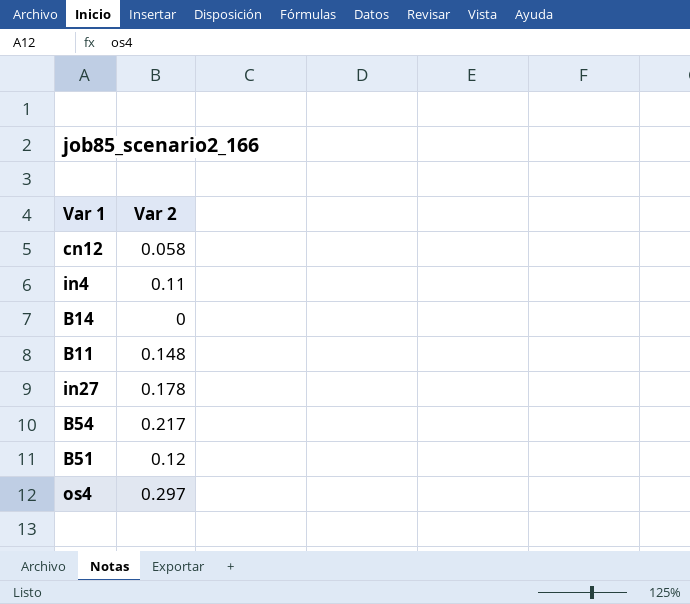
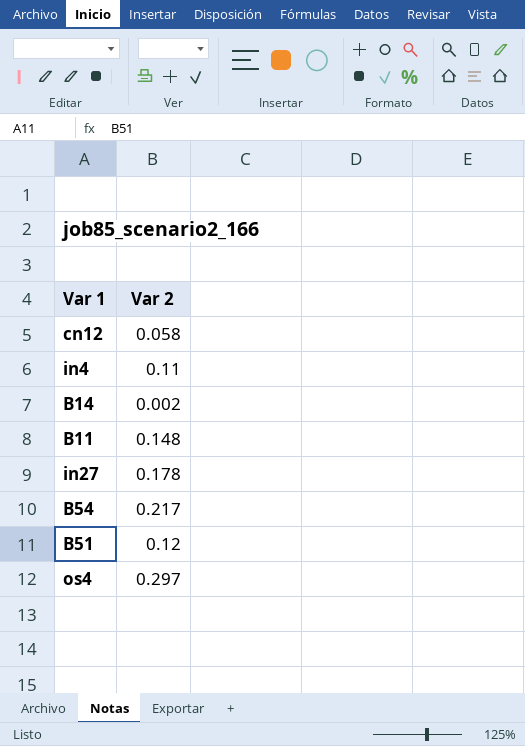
B14 | Var 2: 0 -> 0.002

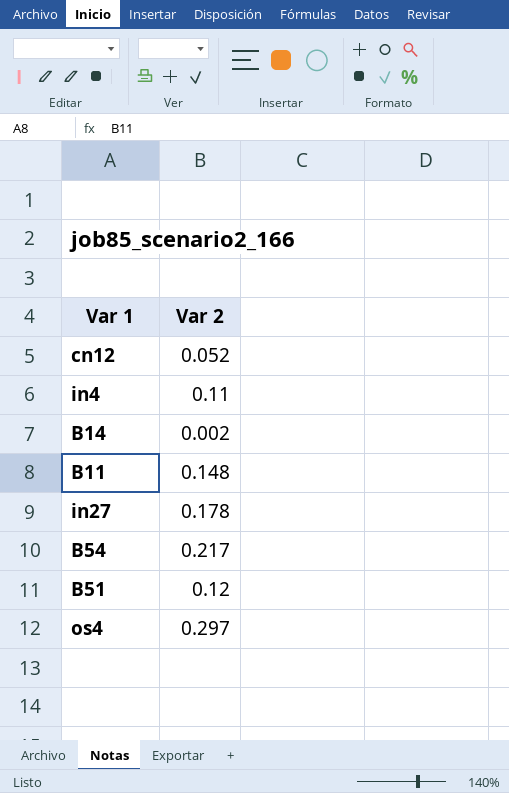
cn12 | Var 2: 0.058 -> 0.052

